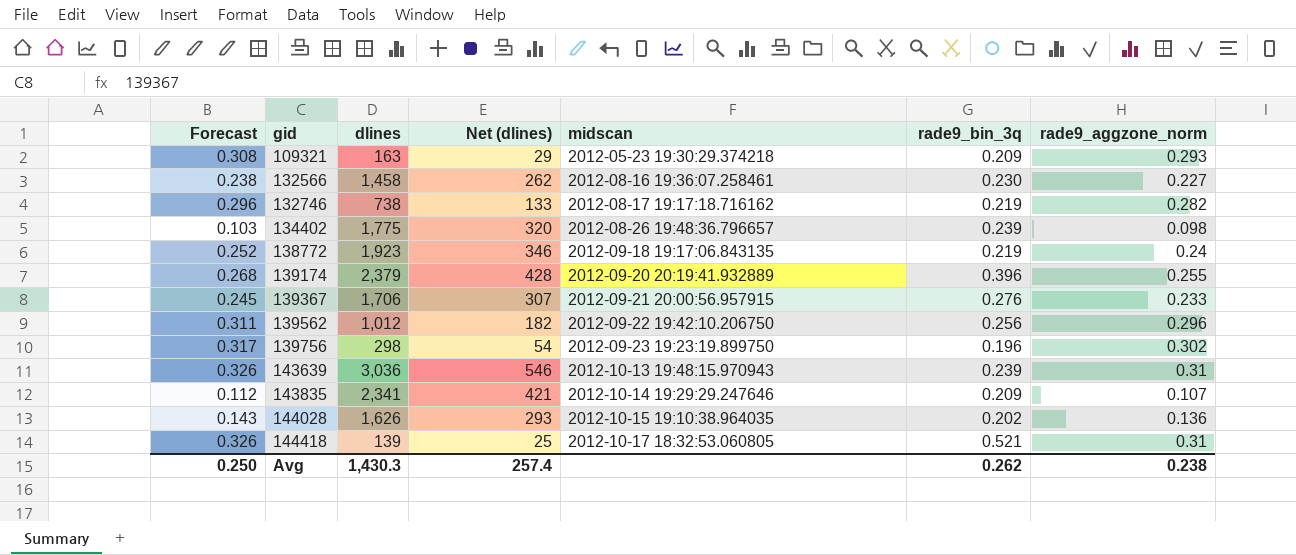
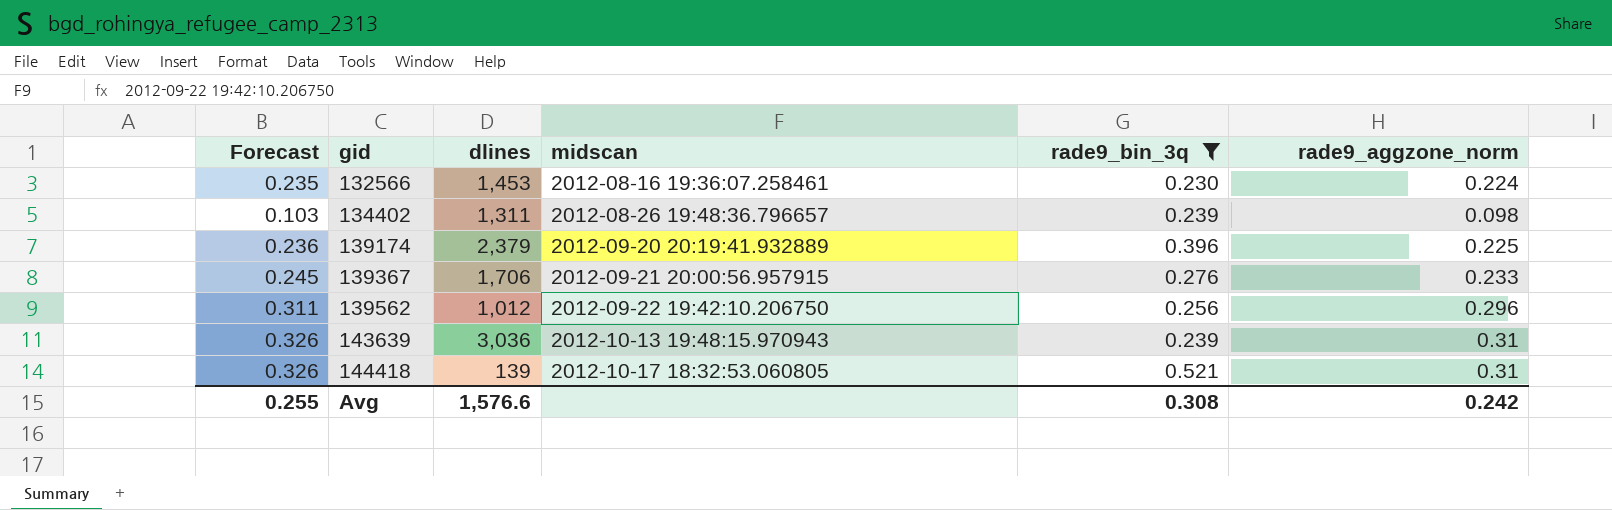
filter: none -> rade9_bin_3q >= 0.230
column Net (dlines) | formula: [dlines] * 0.18 -> none
132566 | Forecast: 0.238 -> 0.235
132566 | dlines: 1,458 -> 1,453
132566 | rade9_aggzone_norm: 0.227 -> 0.224
134402 | dlines: 1,775 -> 1,311
139174 | Forecast: 0.268 -> 0.236
139174 | rade9_aggzone_norm: 0.255 -> 0.225
Avg | Forecast: 0.250 -> 0.255
Avg | dlines: 1,430.3 -> 1,576.6
Avg | rade9_bin_3q: 0.262 -> 0.308
Avg | rade9_aggzone_norm: 0.238 -> 0.242

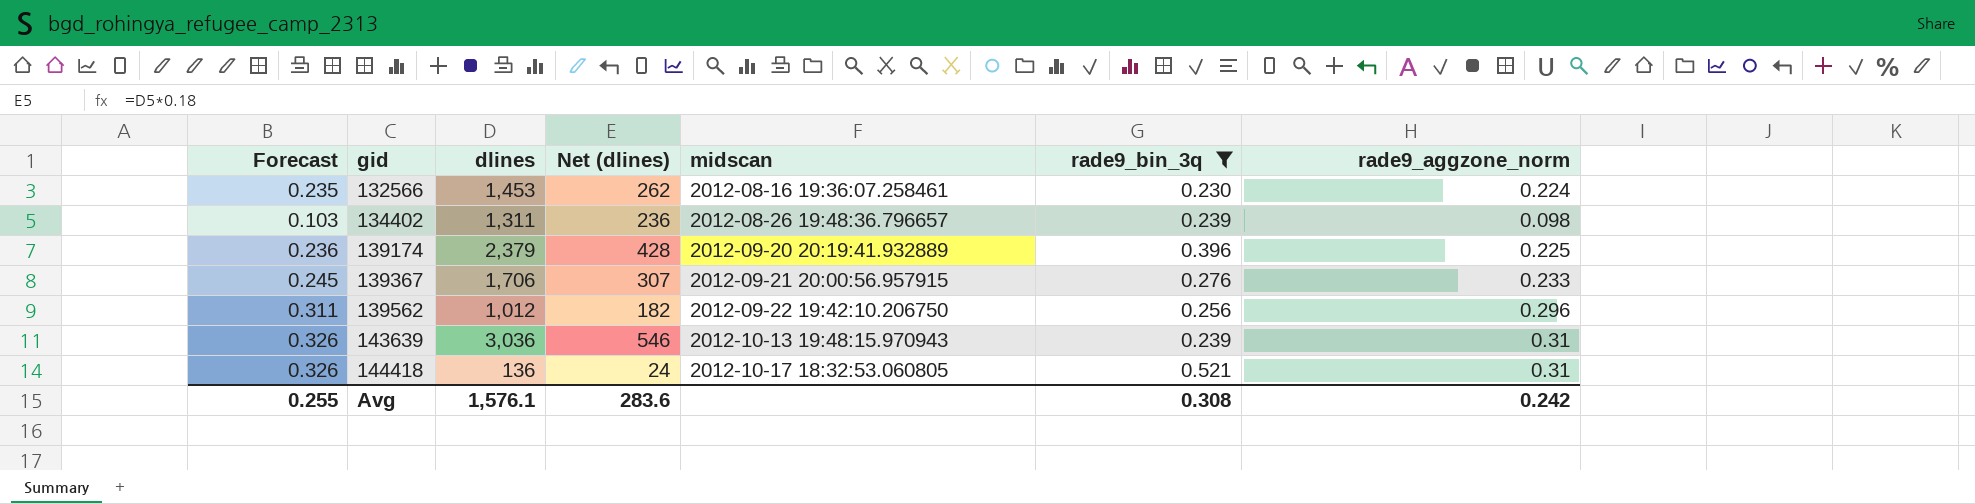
column Net (dlines) | formula: none -> [dlines] * 0.18
144418 | dlines: 139 -> 136
Avg | dlines: 1,576.6 -> 1,576.1

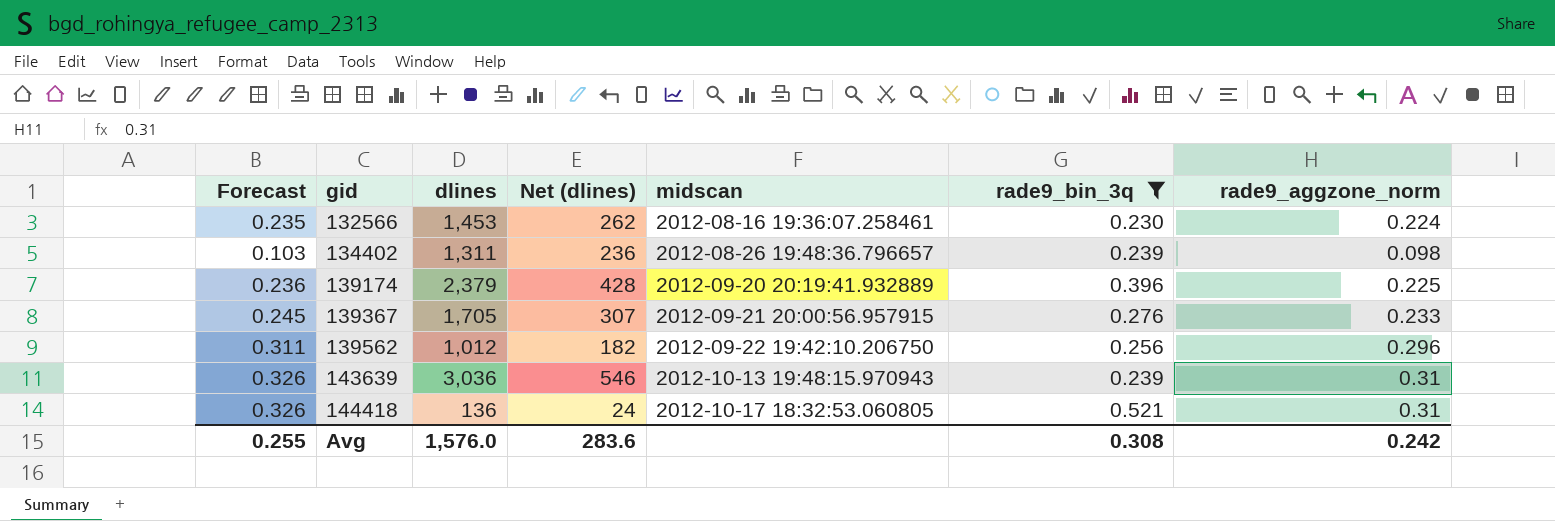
139367 | dlines: 1,706 -> 1,705
Avg | dlines: 1,576.1 -> 1,576.0

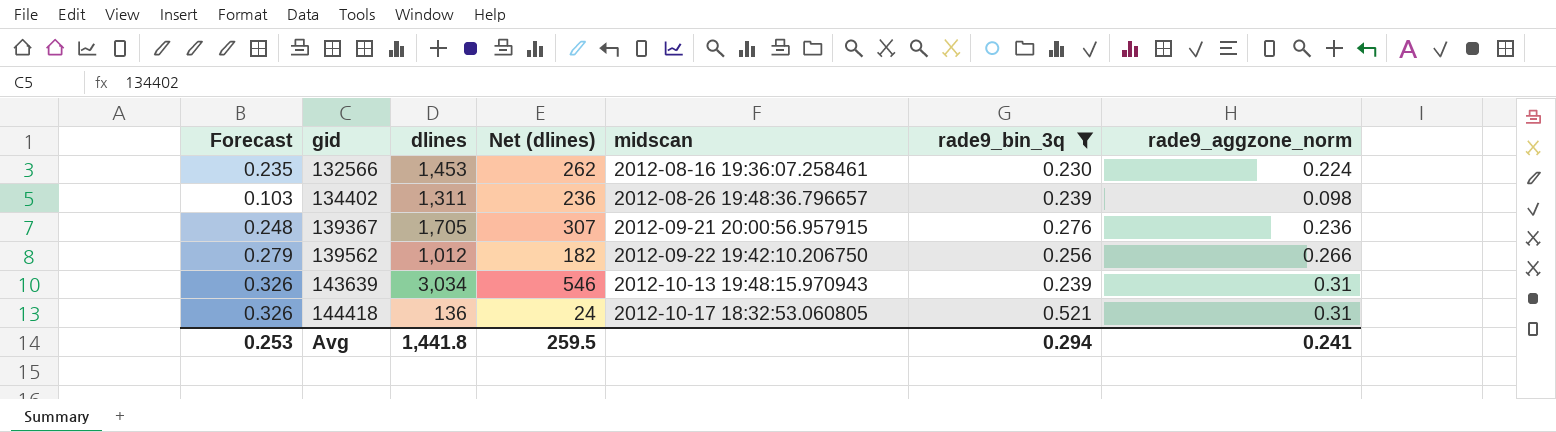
row 139174: 0.236 | 2,379 | 428 | 2012-09-20 20:19:41.932889 | 0.396 | 0.225 -> none
139367 | Forecast: 0.245 -> 0.248
139367 | rade9_aggzone_norm: 0.233 -> 0.236
139562 | Forecast: 0.311 -> 0.279
139562 | rade9_aggzone_norm: 0.296 -> 0.266
143639 | dlines: 3,036 -> 3,034
Avg | Forecast: 0.255 -> 0.253
Avg | dlines: 1,576.0 -> 1,441.8
Avg | Net (dlines): 283.6 -> 259.5
Avg | rade9_bin_3q: 0.308 -> 0.294
Avg | rade9_aggzone_norm: 0.242 -> 0.241

